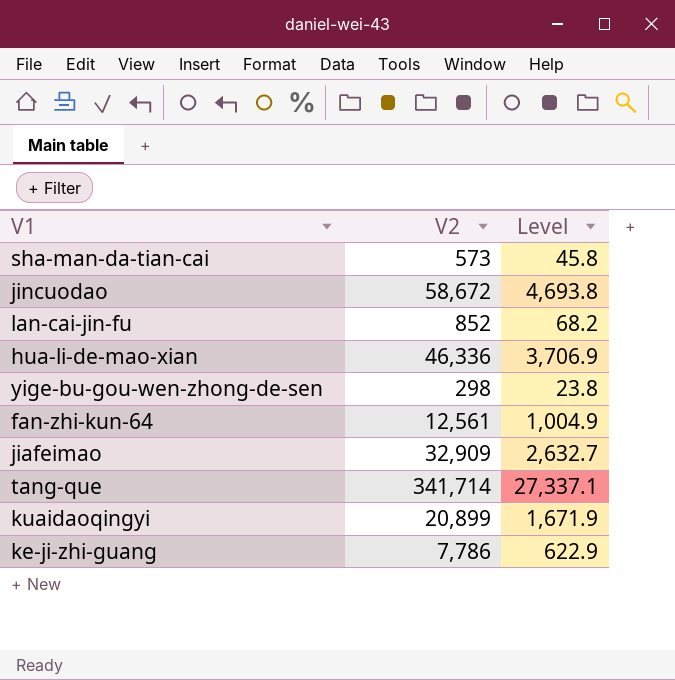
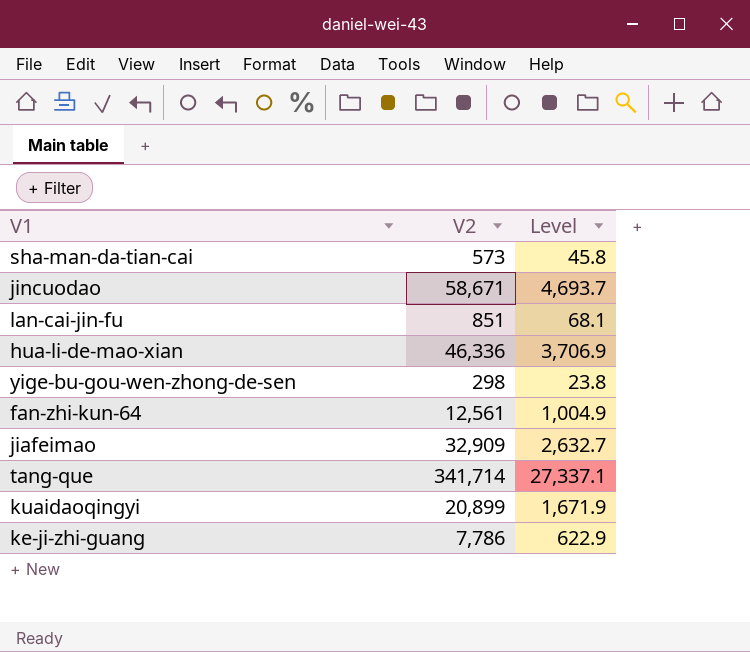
jincuodao | V2: 58,672 -> 58,671
jincuodao | Level: 4,693.8 -> 4,693.7
lan-cai-jin-fu | V2: 852 -> 851
lan-cai-jin-fu | Level: 68.2 -> 68.1

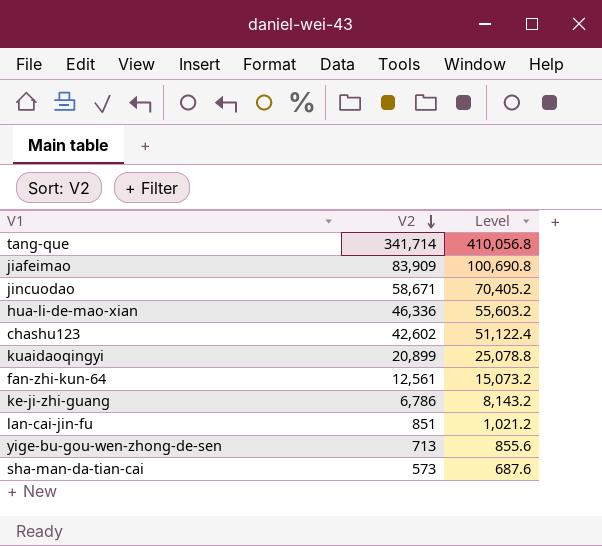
row order: none -> V2 descending
column Level | formula: [V2] * 0.08 -> [V2] * 1.2
jiafeimao | V2: 32,909 -> 83,909
row chashu123: none -> 42,602 | 51,122.4
ke-ji-zhi-guang | V2: 7,786 -> 6,786
yige-bu-gou-wen-zhong-de-sen | V2: 298 -> 713

